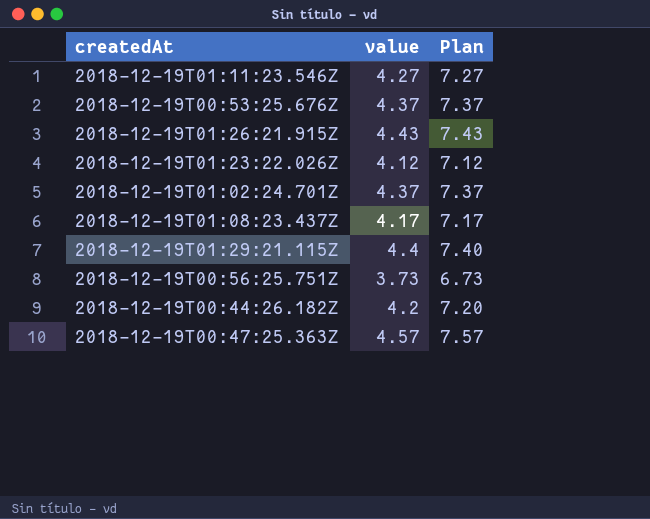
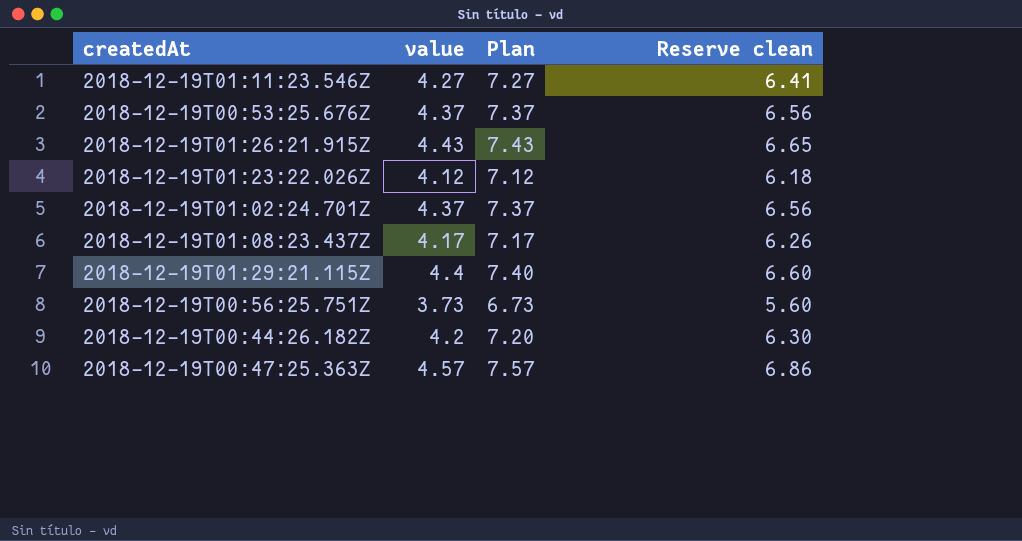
column Reserve clean | formula: none -> [value] * 1.5

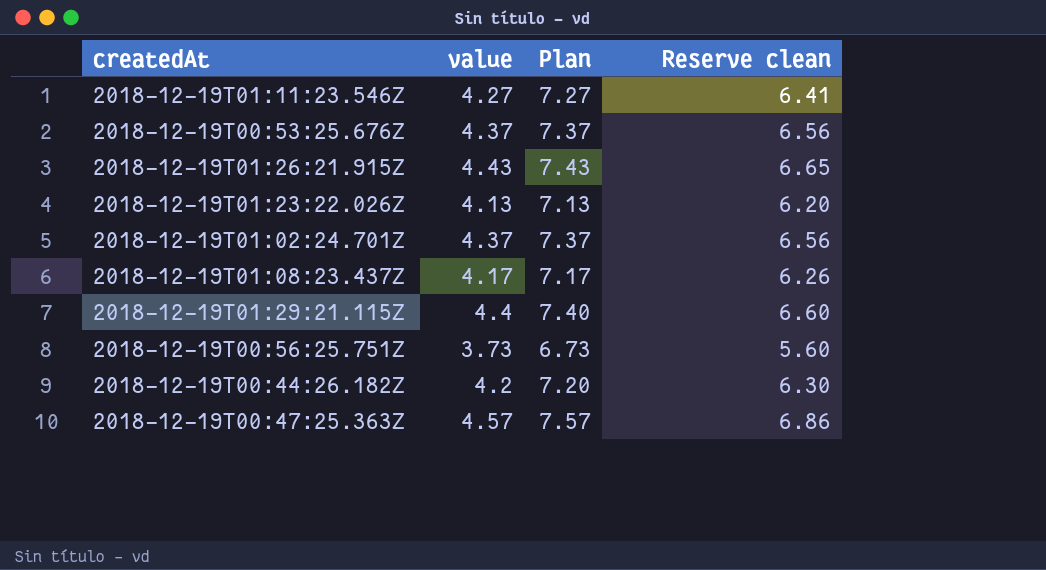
2018-12-19T01:23:22.026Z | value: 4.12 -> 4.13
2018-12-19T01:23:22.026Z | Plan: 7.12 -> 7.13
2018-12-19T01:23:22.026Z | Reserve clean: 6.18 -> 6.20

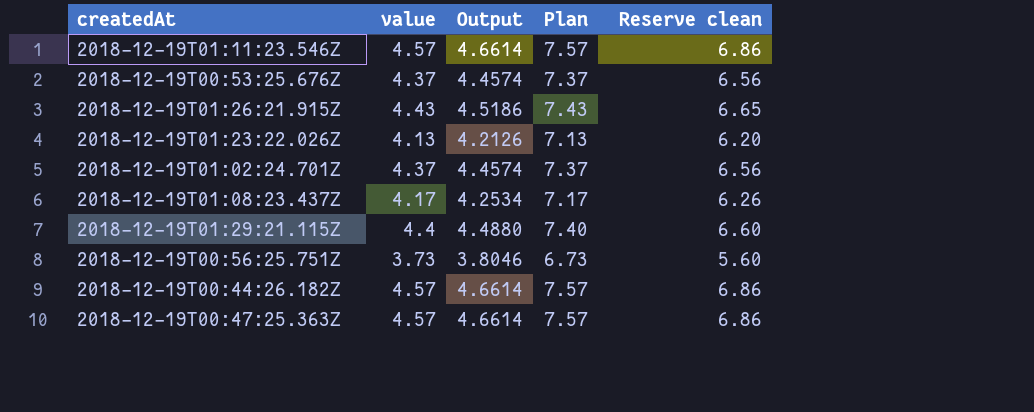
column Output | formula: none -> [value] * 1.02
2018-12-19T01:11:23.546Z | value: 4.27 -> 4.57
2018-12-19T01:11:23.546Z | Plan: 7.27 -> 7.57
2018-12-19T01:11:23.546Z | Reserve clean: 6.41 -> 6.86
2018-12-19T00:44:26.182Z | value: 4.2 -> 4.57
2018-12-19T00:44:26.182Z | Plan: 7.20 -> 7.57
2018-12-19T00:44:26.182Z | Reserve clean: 6.30 -> 6.86

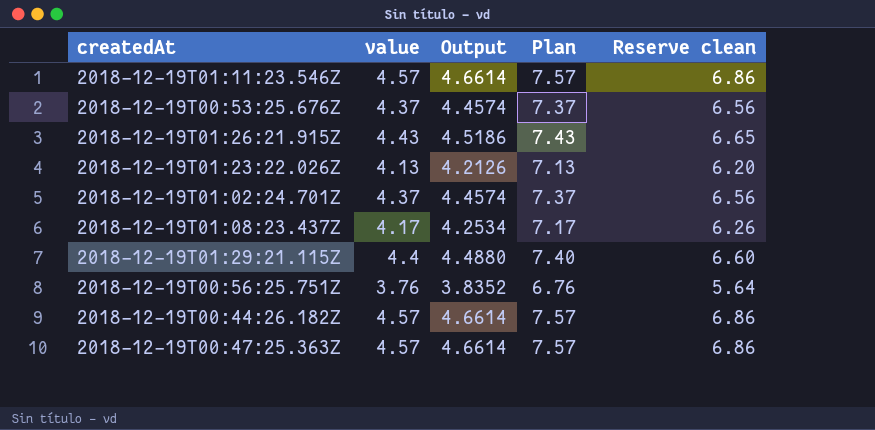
2018-12-19T00:56:25.751Z | value: 3.73 -> 3.76
2018-12-19T00:56:25.751Z | Output: 3.8046 -> 3.8352
2018-12-19T00:56:25.751Z | Plan: 6.73 -> 6.76
2018-12-19T00:56:25.751Z | Reserve clean: 5.60 -> 5.64

